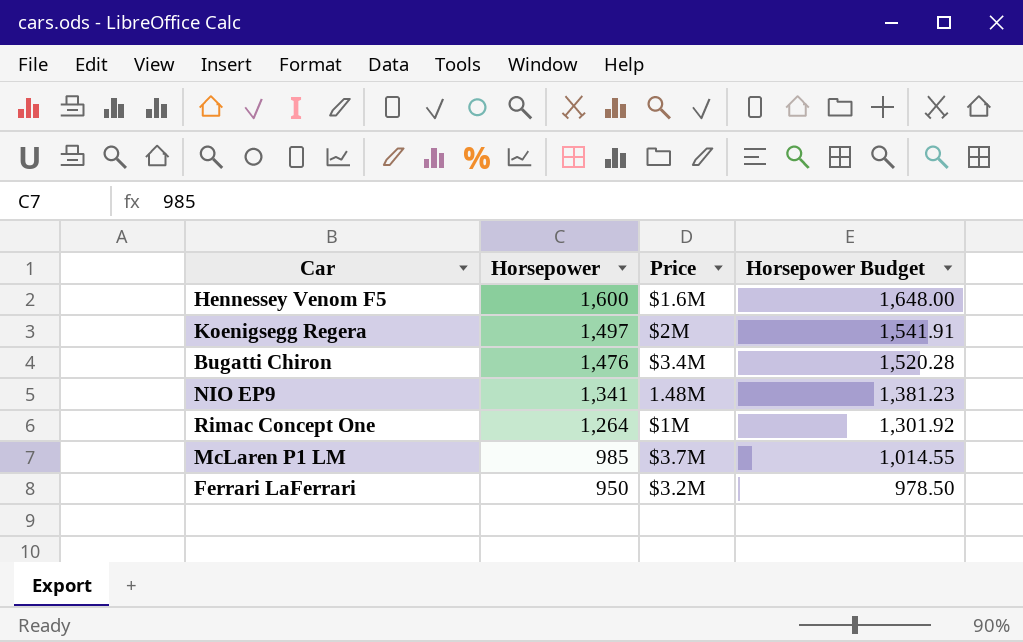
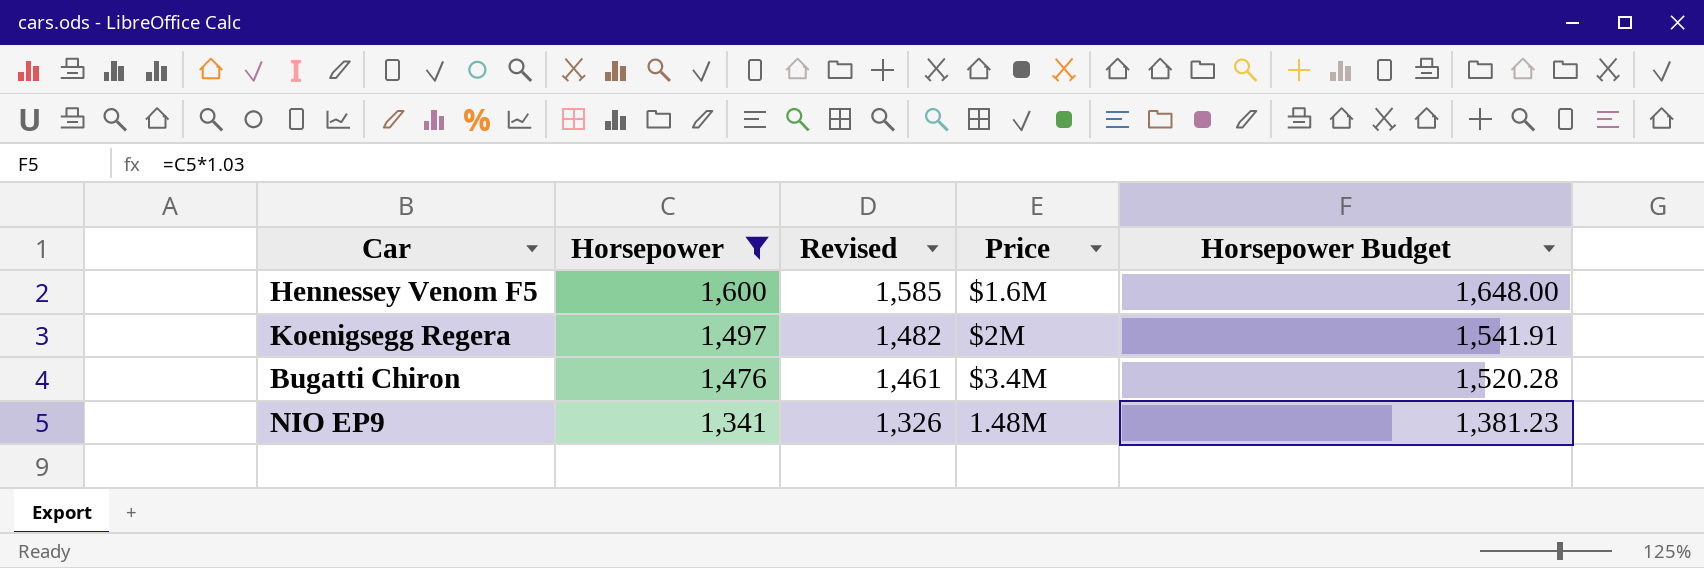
filter: none -> Horsepower >= 1,341
column Revised | formula: none -> [Horsepower] - 15

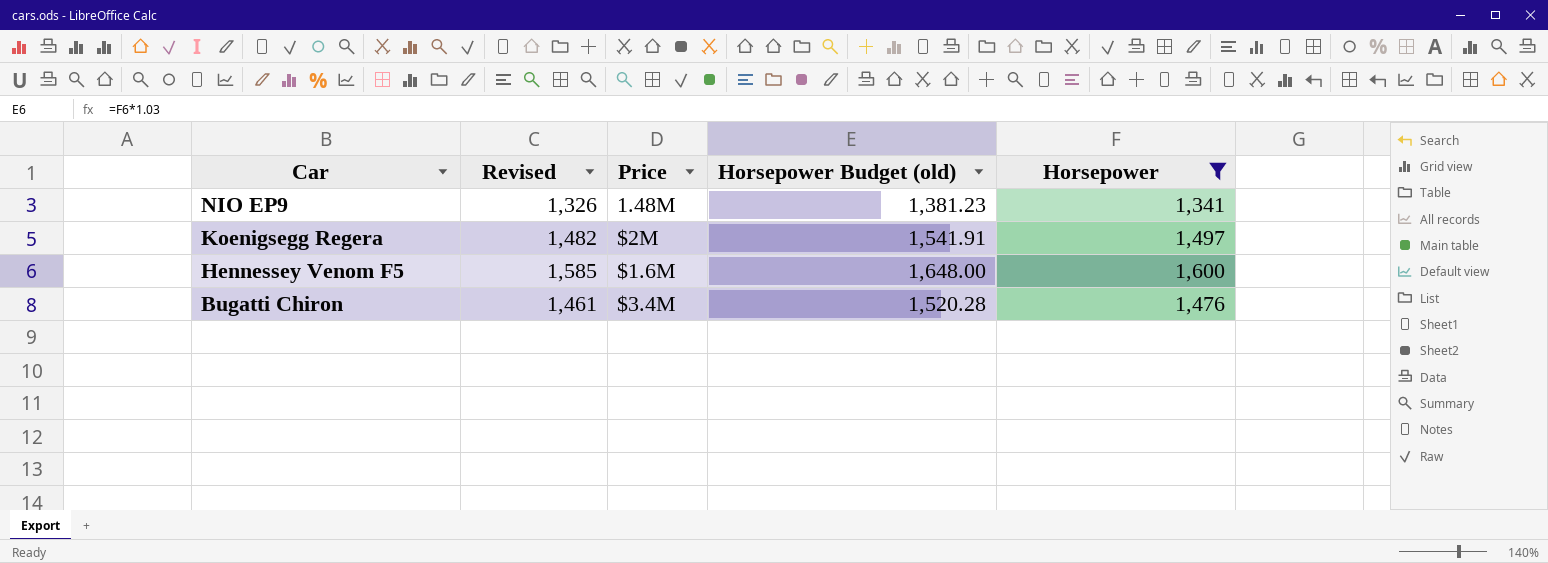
row order: Horsepower descending -> Car descending
column name: Horsepower Budget -> Horsepower Budget (old)
column Horsepower | position: 2 -> 5

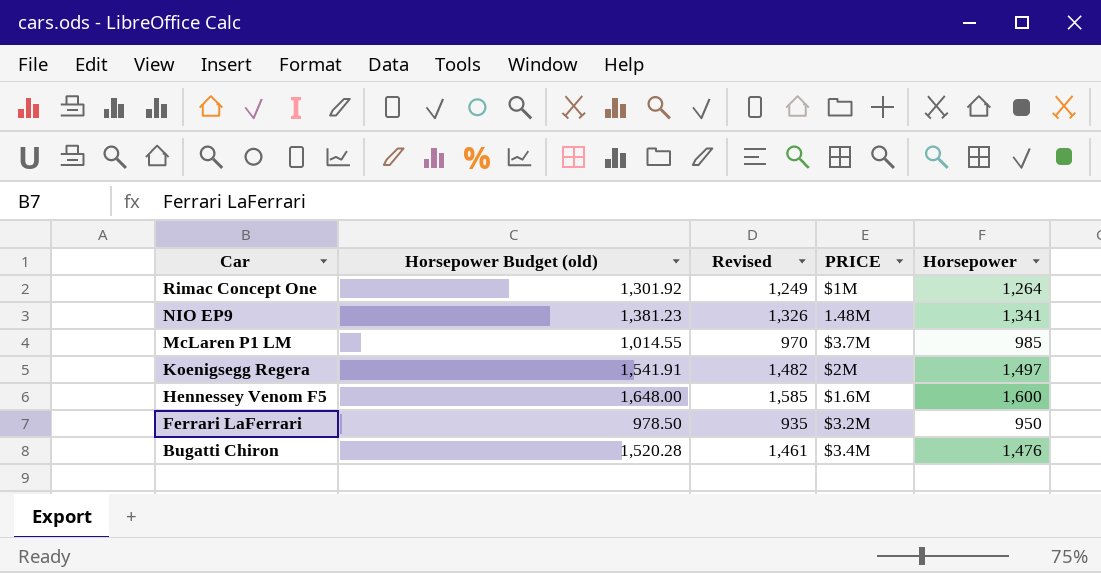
filter: Horsepower >= 1,341 -> none
column Horsepower Budget (old) | position: 4 -> 2
column name: Price -> PRICE

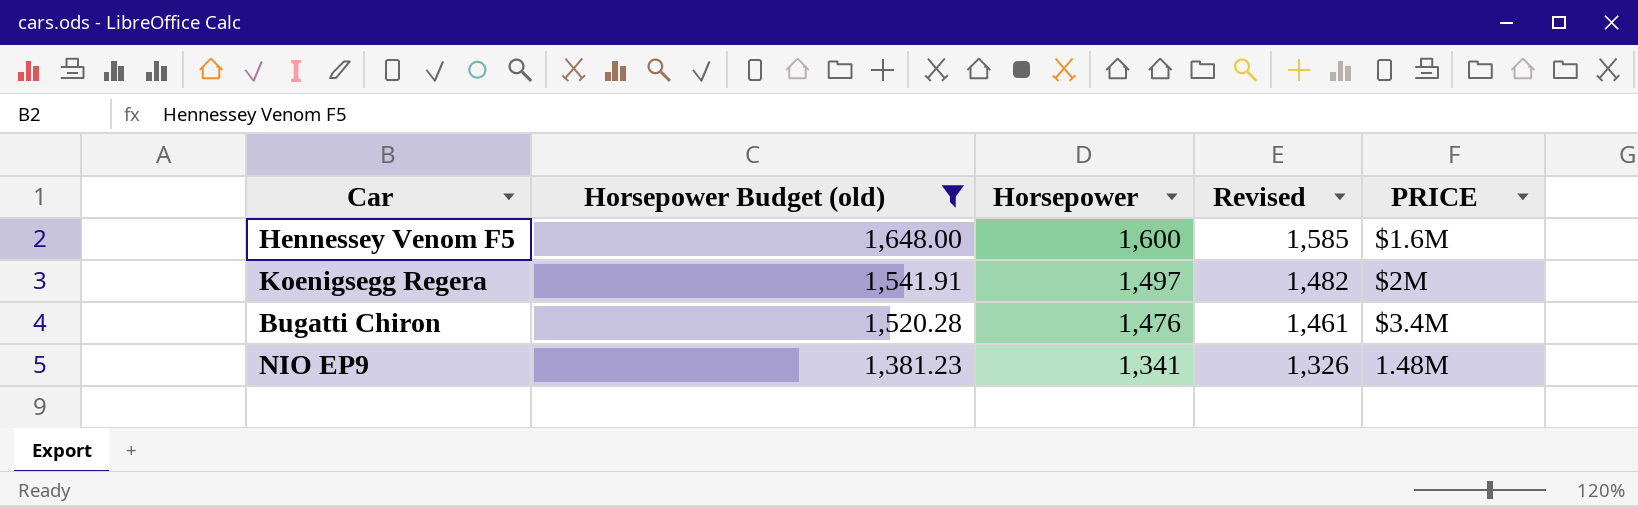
filter: none -> Horsepower Budget (old) >= 1,381.23
row order: Car descending -> Horsepower Budget (old) descending
column Horsepower | position: 5 -> 3

